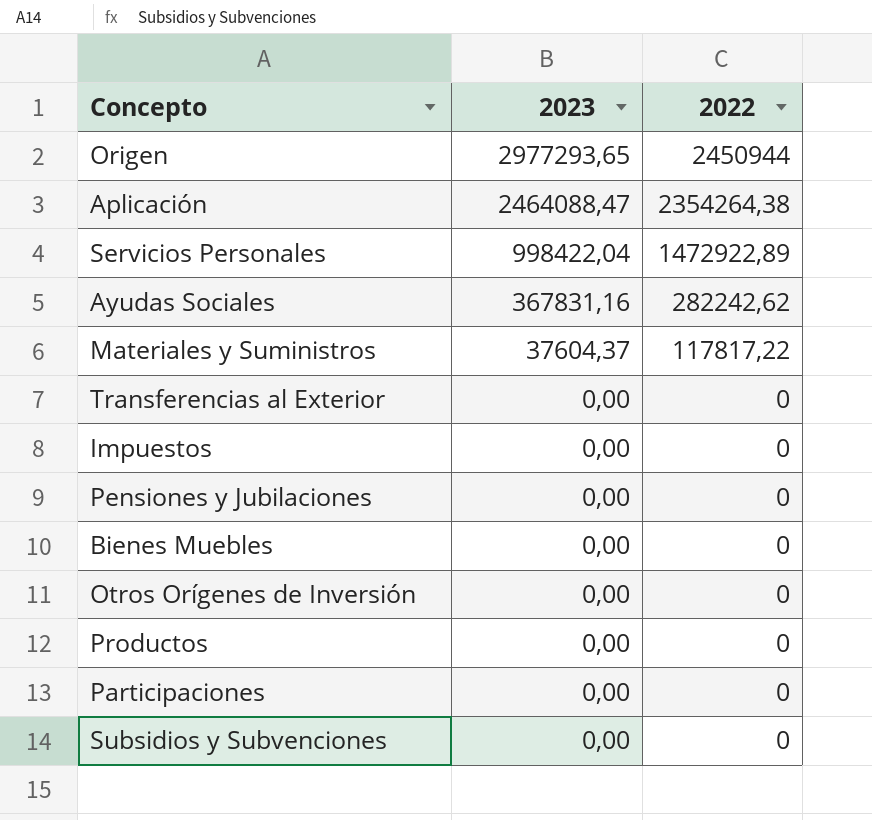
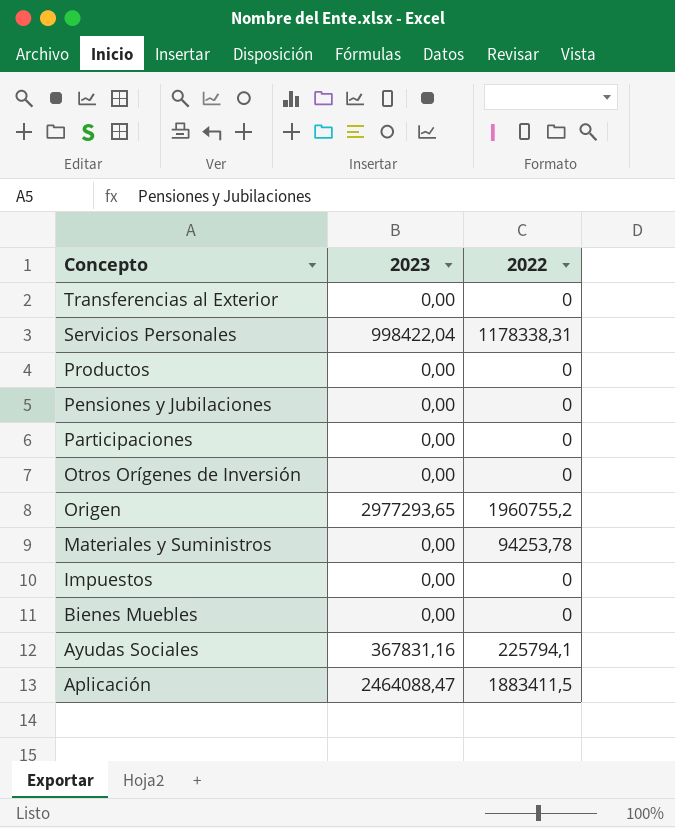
row order: 2023 descending -> Concepto descending
row Subsidios y Subvenciones: 0,00 | 0 -> none
Servicios Personales | 2022: 1472922,89 -> 1178338,31
Origen | 2022: 2450944 -> 1960755,2
Materiales y Suministros | 2023: 37604,37 -> 0,00
Materiales y Suministros | 2022: 117817,22 -> 94253,78
Ayudas Sociales | 2022: 282242,62 -> 225794,1
Aplicación | 2022: 2354264,38 -> 1883411,5

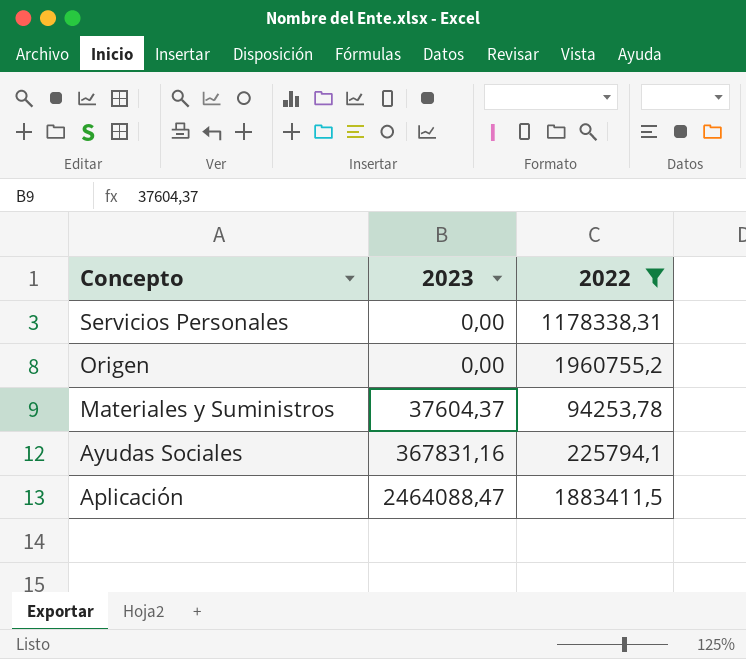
filter: none -> 2022 != 0
Servicios Personales | 2023: 998422,04 -> 0,00
Origen | 2023: 2977293,65 -> 0,00
Materiales y Suministros | 2023: 0,00 -> 37604,37

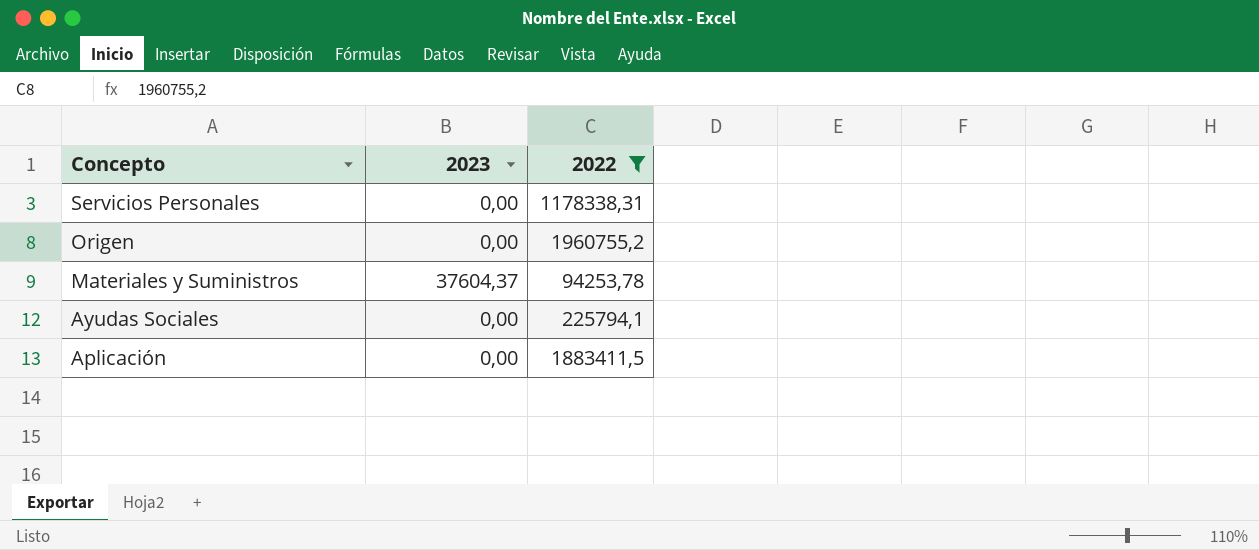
Ayudas Sociales | 2023: 367831,16 -> 0,00
Aplicación | 2023: 2464088,47 -> 0,00

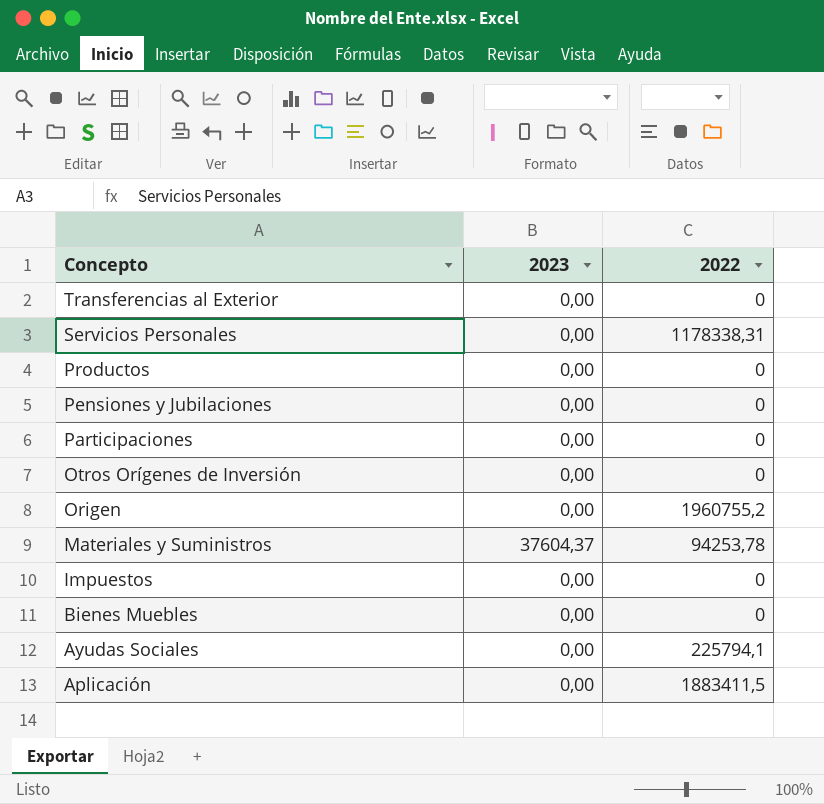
filter: 2022 != 0 -> none

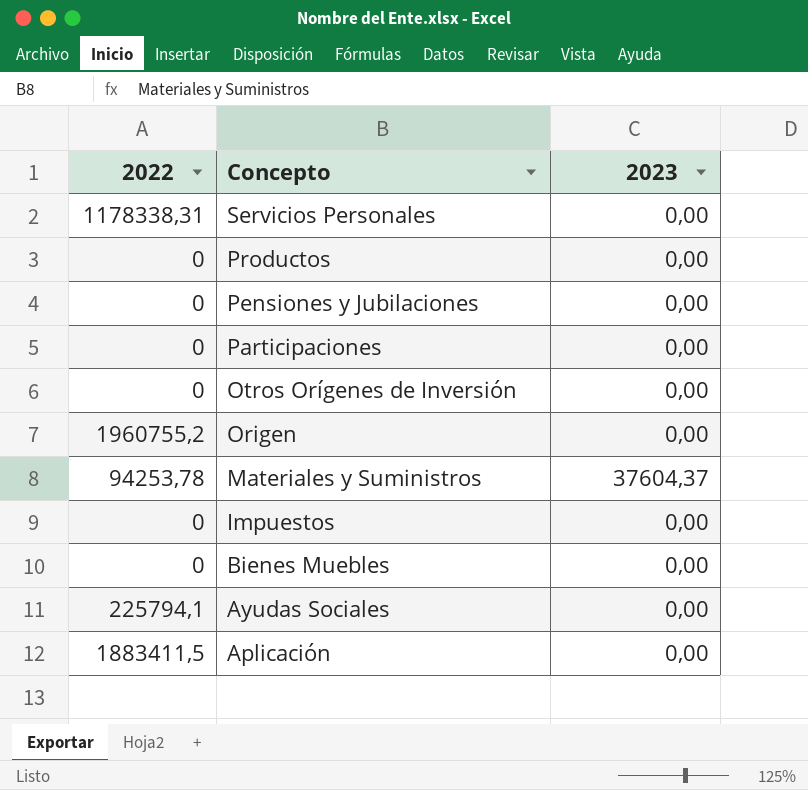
column 2022 | position: 3 -> 1
row Transferencias al Exterior: 0,00 | 0 -> none

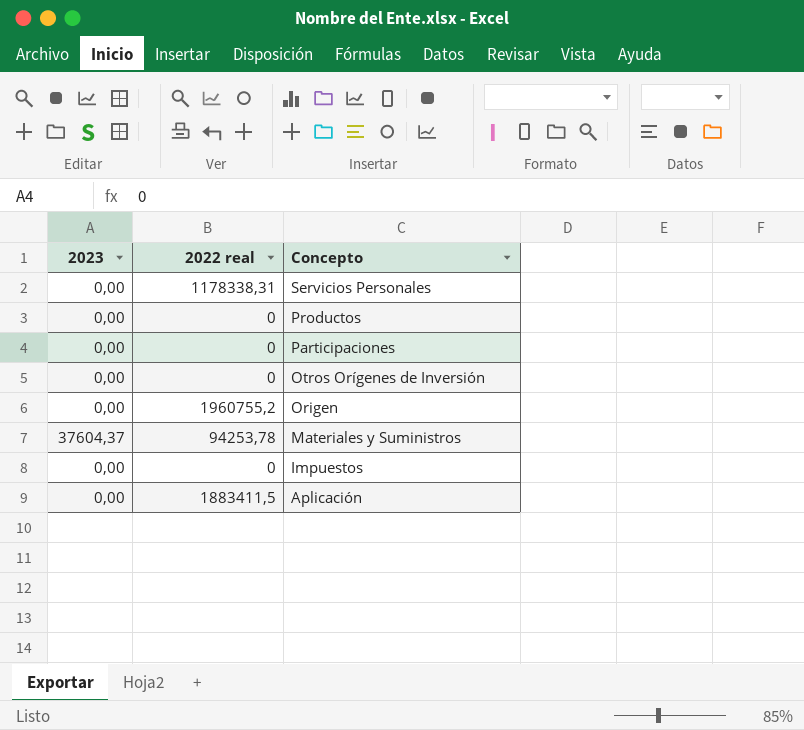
column 2023 | position: 3 -> 1
column name: 2022 -> 2022 real
row Pensiones y Jubilaciones: 0 | 0,00 -> none
row Bienes Muebles: 0 | 0,00 -> none
row Ayudas Sociales: 225794,1 | 0,00 -> none

